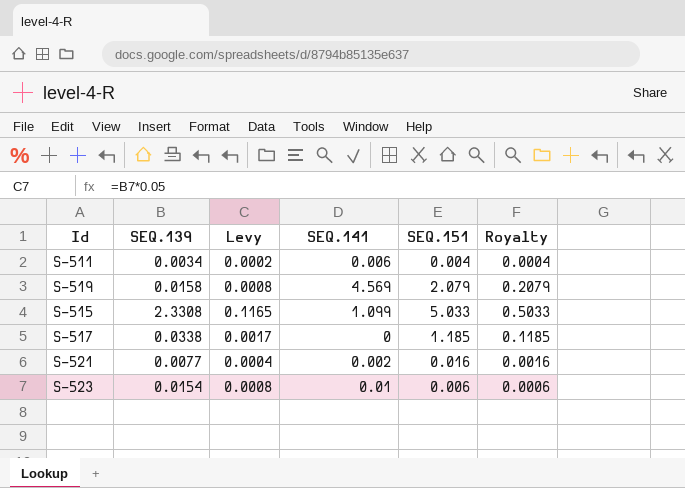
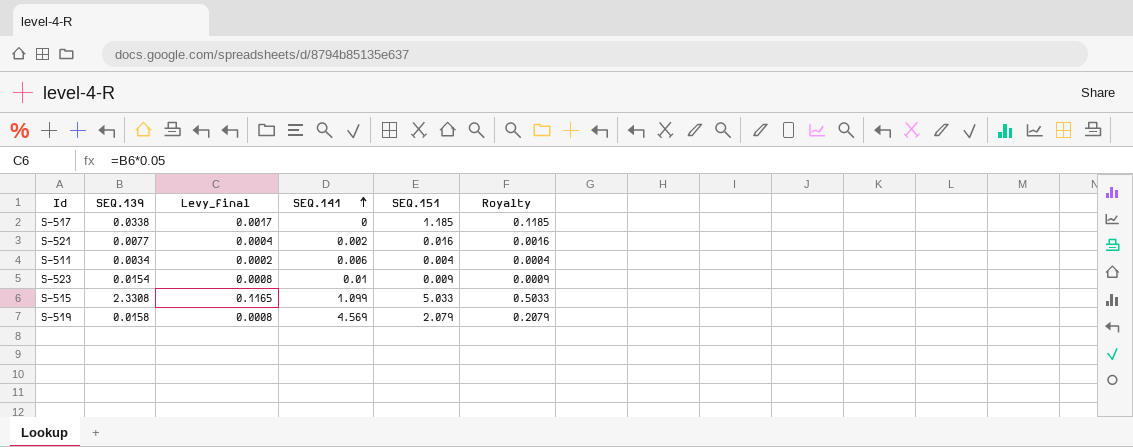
row order: none -> SEQ.141 ascending
column name: Levy -> Levy_final
S-523 | SEQ.151: 0.006 -> 0.009
S-523 | Royalty: 0.0006 -> 0.0009

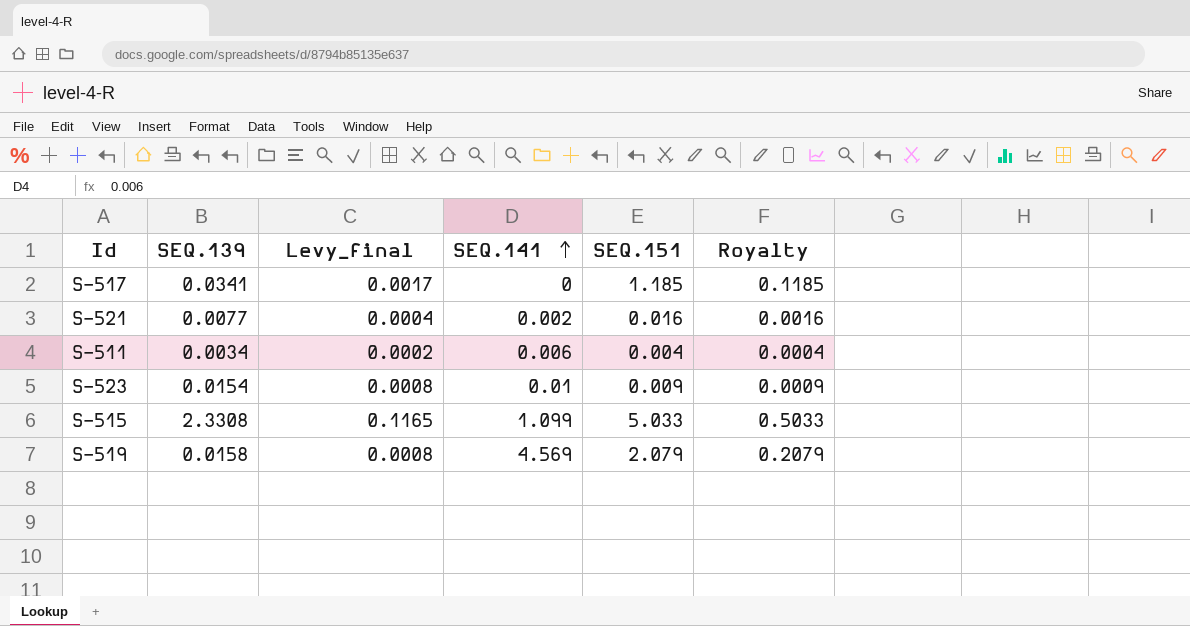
S-517 | SEQ.139: 0.0338 -> 0.0341

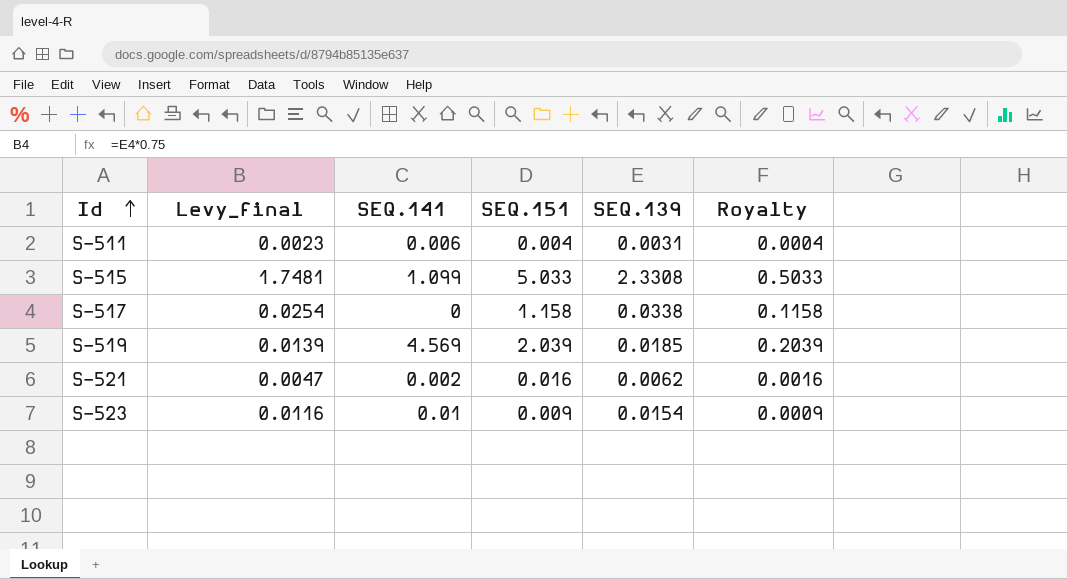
row order: SEQ.141 ascending -> Id ascending
column Levy_final | formula: [SEQ.139] * 0.05 -> [SEQ.139] * 0.75
column SEQ.139 | position: 2 -> 5
S-511 | SEQ.139: 0.0034 -> 0.0031
S-517 | SEQ.151: 1.185 -> 1.158
S-517 | SEQ.139: 0.0341 -> 0.0338
S-517 | Royalty: 0.1185 -> 0.1158
S-519 | SEQ.151: 2.079 -> 2.039
S-519 | SEQ.139: 0.0158 -> 0.0185
S-519 | Royalty: 0.2079 -> 0.2039
S-521 | SEQ.139: 0.0077 -> 0.0062

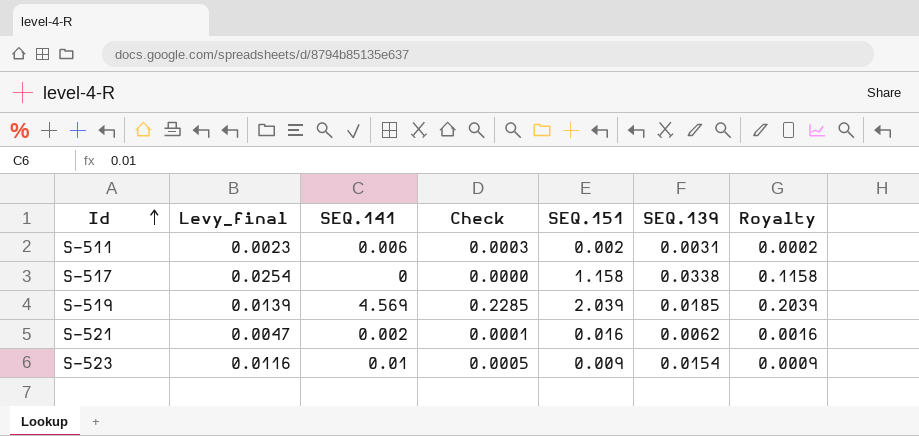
column Check | formula: none -> [SEQ.141] * 0.05
row S-515: 1.7481 | 1.099 | 5.033 | 2.3308 | 0.5033 -> none
S-511 | SEQ.151: 0.004 -> 0.002
S-511 | Royalty: 0.0004 -> 0.0002

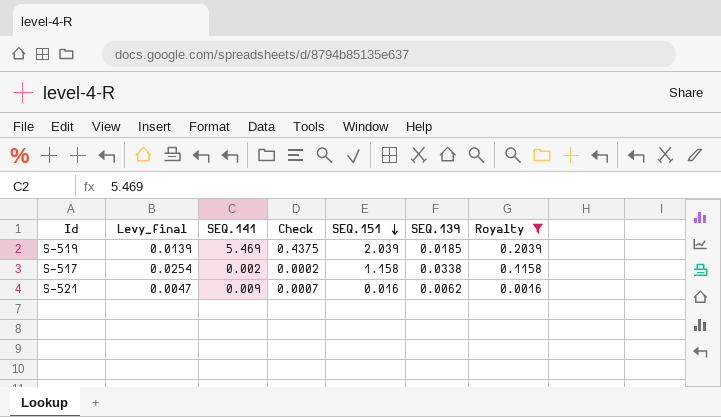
filter: none -> Royalty >= 0.0016
row order: Id ascending -> SEQ.151 descending
column Check | formula: [SEQ.141] * 0.05 -> [SEQ.141] * 0.08
S-519 | SEQ.141: 4.569 -> 5.469
S-517 | SEQ.141: 0 -> 0.002
S-521 | SEQ.141: 0.002 -> 0.009

